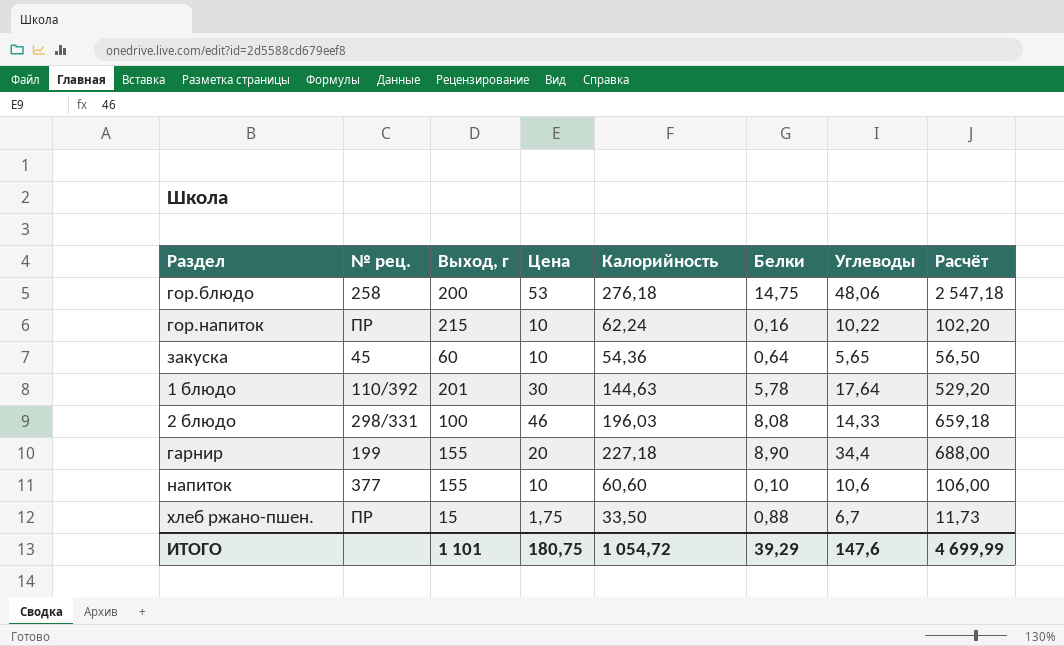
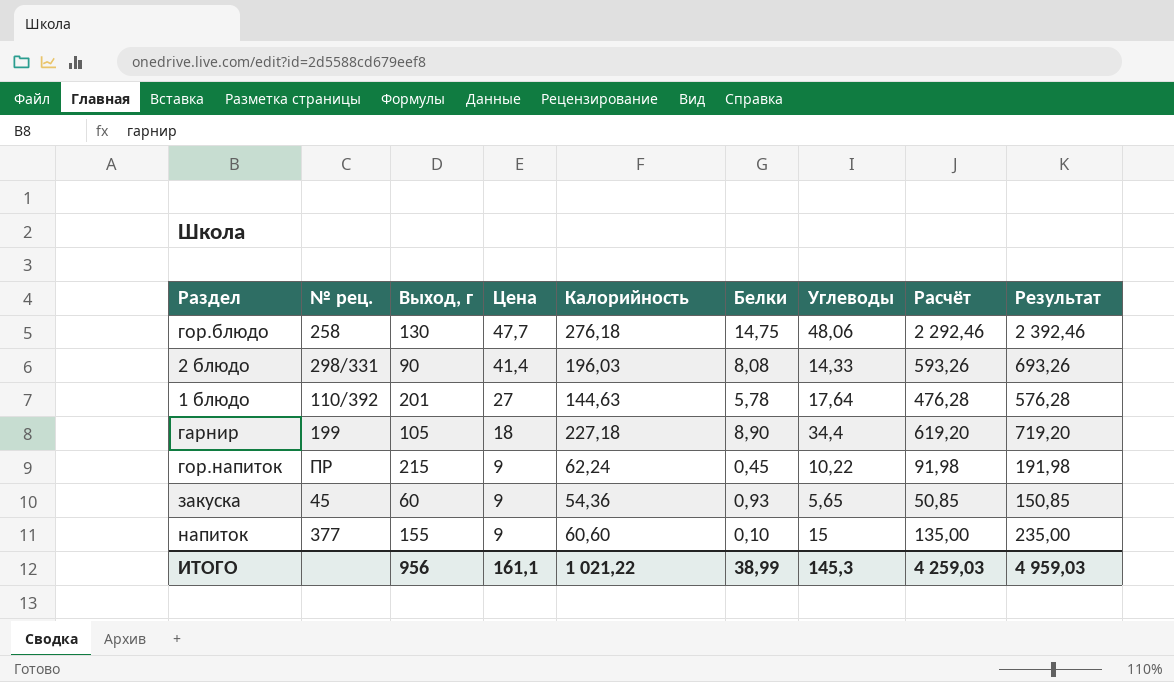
row order: none -> Цена descending
column Результат | formula: none -> [Расчёт] + 100
row хлеб ржано-пшен.: ПР | 15 | 1,75 | 33,50 | 0,88 | 6,7 | 11,73 -> none
гор.блюдо | Выход, г: 200 -> 130
гор.блюдо | Цена: 53 -> 47,7
гор.блюдо | Расчёт: 2 547,18 -> 2 292,46
2 блюдо | Выход, г: 100 -> 90
2 блюдо | Цена: 46 -> 41,4
2 блюдо | Расчёт: 659,18 -> 593,26
1 блюдо | Цена: 30 -> 27
1 блюдо | Расчёт: 529,20 -> 476,28
гарнир | Выход, г: 155 -> 105
гарнир | Цена: 20 -> 18
гарнир | Расчёт: 688,00 -> 619,20
гор.напиток | Цена: 10 -> 9
гор.напиток | Белки: 0,16 -> 0,45
гор.напиток | Расчёт: 102,20 -> 91,98
закуска | Цена: 10 -> 9
закуска | Белки: 0,64 -> 0,93
закуска | Расчёт: 56,50 -> 50,85
напиток | Цена: 10 -> 9
напиток | Углеводы: 10,6 -> 15
напиток | Расчёт: 106,00 -> 135,00
ИТОГО | Выход, г: 1 101 -> 956
ИТОГО | Цена: 180,75 -> 161,1
ИТОГО | Калорийность: 1 054,72 -> 1 021,22
ИТОГО | Белки: 39,29 -> 38,99
ИТОГО | Углеводы: 147,6 -> 145,3
ИТОГО | Расчёт: 4 699,99 -> 4 259,03

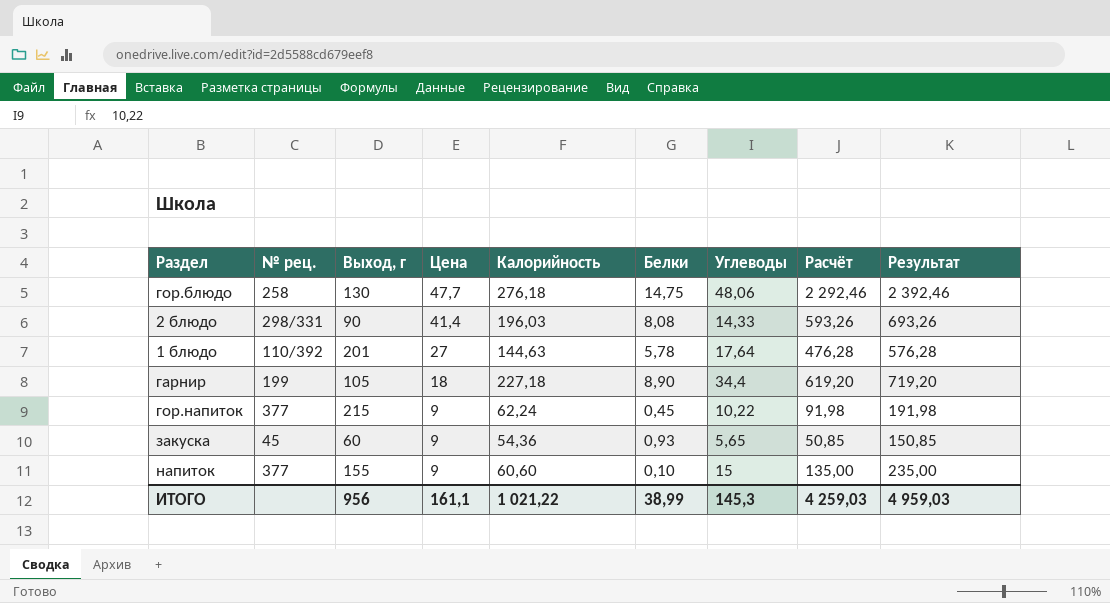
гор.напиток | № рец.: ПР -> 377

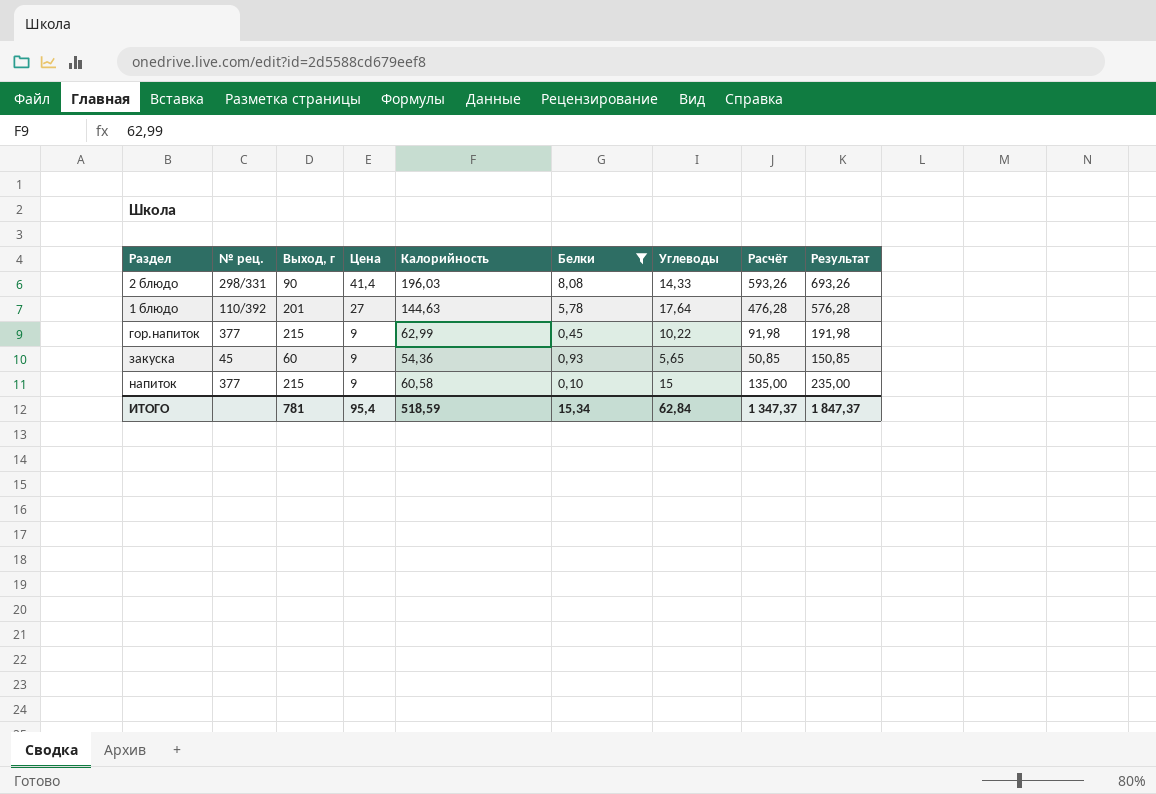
filter: none -> Белки <= 8,08
гор.напиток | Калорийность: 62,24 -> 62,99
напиток | Выход, г: 155 -> 215
напиток | Калорийность: 60,60 -> 60,58
ИТОГО | Выход, г: 956 -> 781
ИТОГО | Цена: 161,1 -> 95,4
ИТОГО | Калорийность: 1 021,22 -> 518,59
ИТОГО | Белки: 38,99 -> 15,34
ИТОГО | Углеводы: 145,3 -> 62,84
ИТОГО | Расчёт: 4 259,03 -> 1 347,37
ИТОГО | Результат: 4 959,03 -> 1 847,37

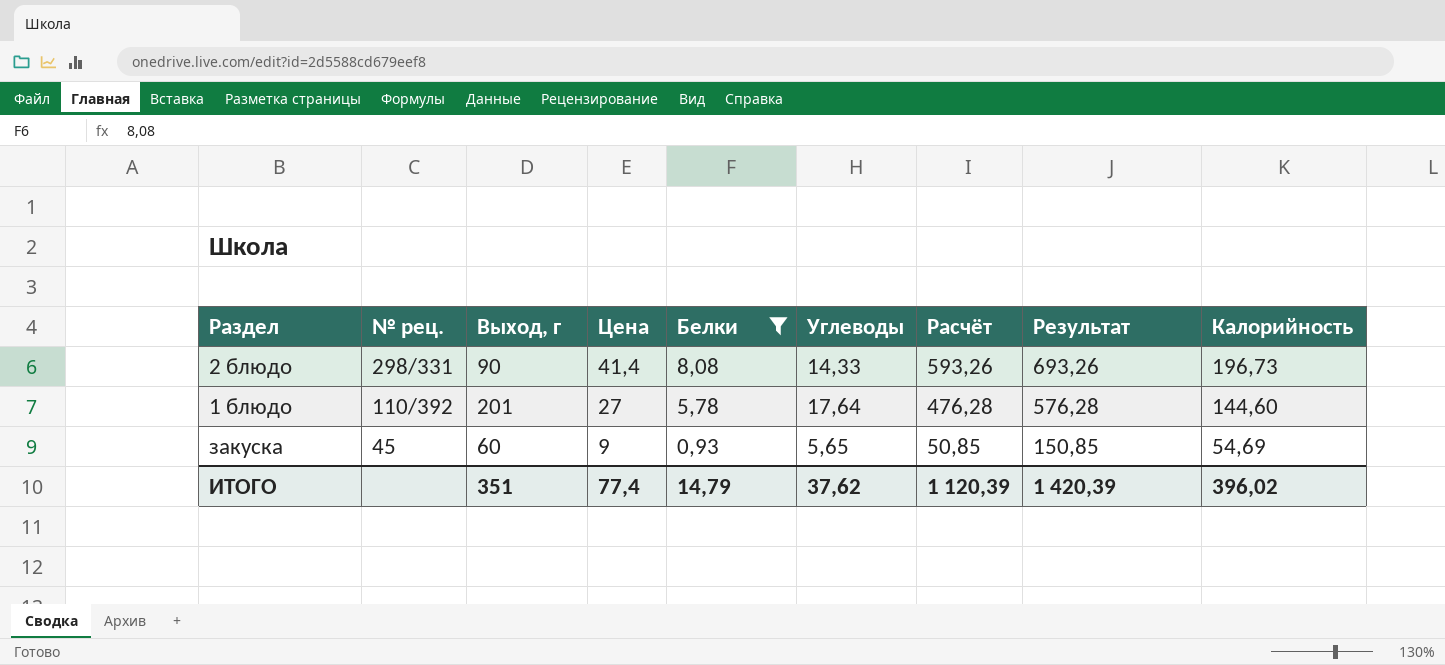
column Калорийность | position: 5 -> 9
row гор.напиток: 377 | 215 | 9 | 62,99 | 0,45 | 10,22 | 91,98 | 191,98 -> none
row напиток: 377 | 215 | 9 | 60,58 | 0,10 | 15 | 135,00 | 235,00 -> none
2 блюдо | Калорийность: 196,03 -> 196,73
1 блюдо | Калорийность: 144,63 -> 144,60
закуска | Калорийность: 54,36 -> 54,69
ИТОГО | Выход, г: 781 -> 351
ИТОГО | Цена: 95,4 -> 77,4
ИТОГО | Белки: 15,34 -> 14,79
ИТОГО | Углеводы: 62,84 -> 37,62
ИТОГО | Расчёт: 1 347,37 -> 1 120,39
ИТОГО | Результат: 1 847,37 -> 1 420,39
ИТОГО | Калорийность: 518,59 -> 396,02

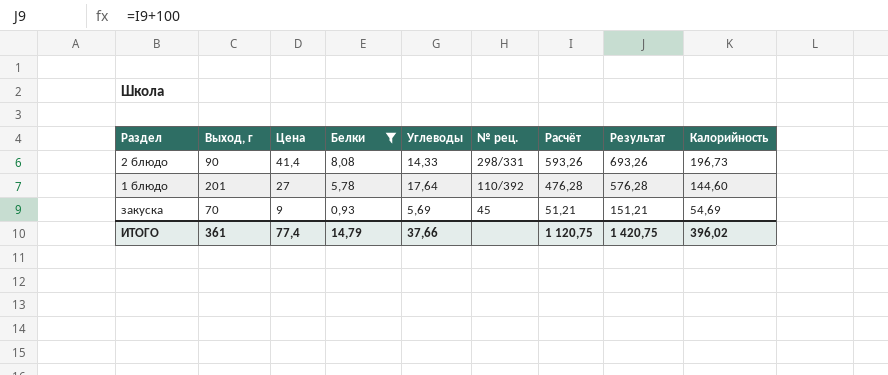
column № рец. | position: 2 -> 6
закуска | Выход, г: 60 -> 70
закуска | Углеводы: 5,65 -> 5,69
закуска | Расчёт: 50,85 -> 51,21
закуска | Результат: 150,85 -> 151,21
ИТОГО | Выход, г: 351 -> 361
ИТОГО | Углеводы: 37,62 -> 37,66
ИТОГО | Расчёт: 1 120,39 -> 1 120,75
ИТОГО | Результат: 1 420,39 -> 1 420,75

